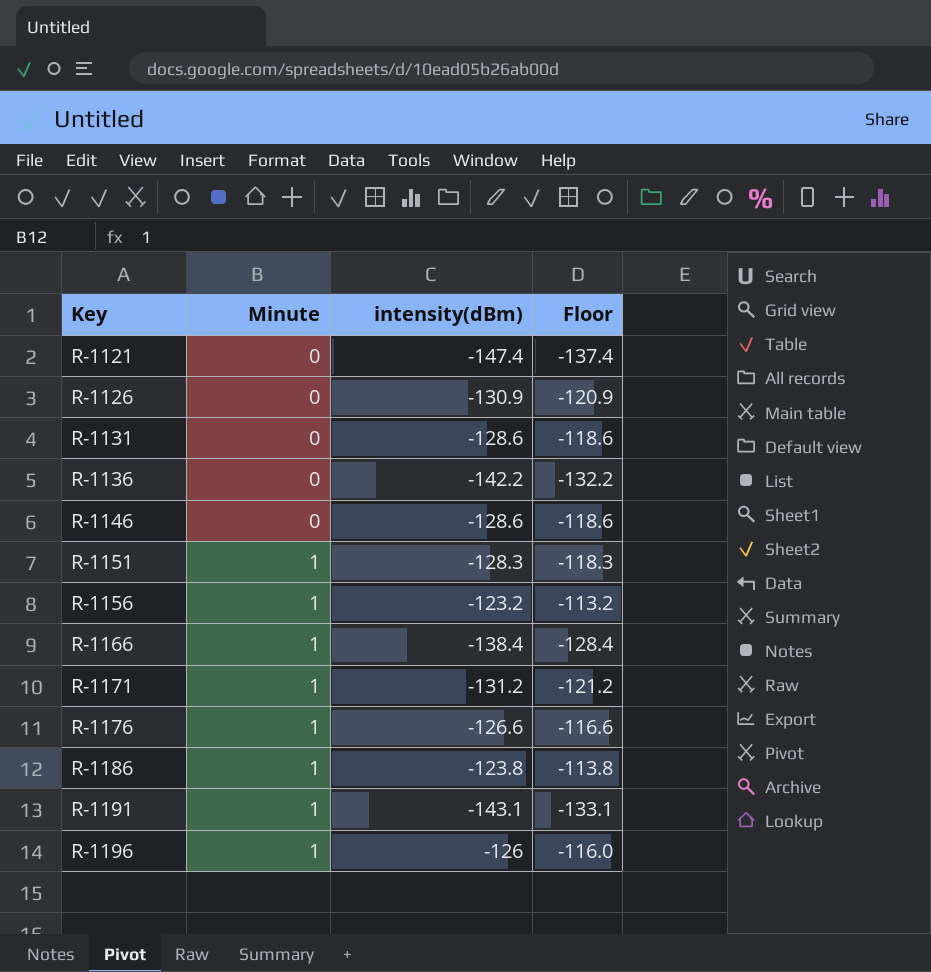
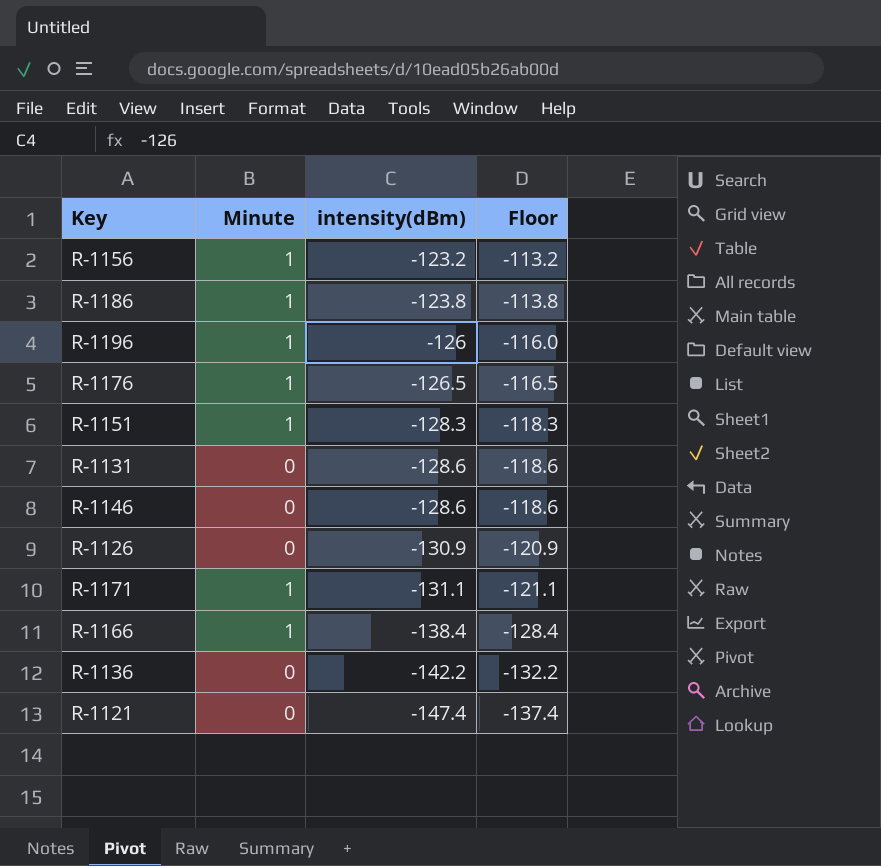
row order: Key ascending -> intensity(dBm) descending
row R-1191: 1 | -143.1 | -133.1 -> none
R-1176 | intensity(dBm): -126.6 -> -126.5
R-1176 | Floor: -116.6 -> -116.5
R-1171 | intensity(dBm): -131.2 -> -131.1
R-1171 | Floor: -121.2 -> -121.1

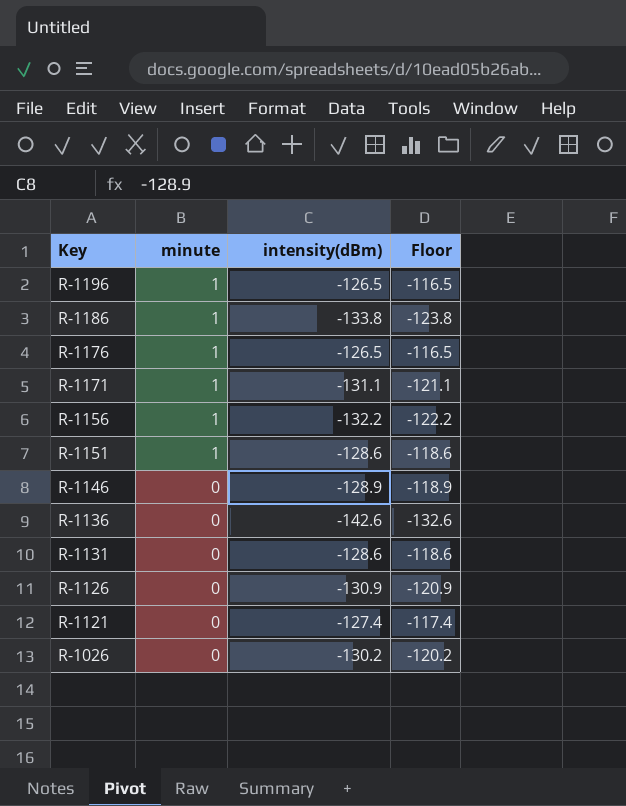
row order: intensity(dBm) descending -> Key descending
column name: Minute -> minute
row R-1166: 1 | -138.4 | -128.4 -> none
R-1196 | intensity(dBm): -126 -> -126.5
R-1196 | Floor: -116.0 -> -116.5
R-1186 | intensity(dBm): -123.8 -> -133.8
R-1186 | Floor: -113.8 -> -123.8
R-1156 | intensity(dBm): -123.2 -> -132.2
R-1156 | Floor: -113.2 -> -122.2
R-1151 | intensity(dBm): -128.3 -> -128.6
R-1151 | Floor: -118.3 -> -118.6
R-1146 | intensity(dBm): -128.6 -> -128.9
R-1146 | Floor: -118.6 -> -118.9
R-1136 | intensity(dBm): -142.2 -> -142.6
R-1136 | Floor: -132.2 -> -132.6
R-1121 | intensity(dBm): -147.4 -> -127.4
R-1121 | Floor: -137.4 -> -117.4
row R-1026: none -> 0 | -130.2 | -120.2

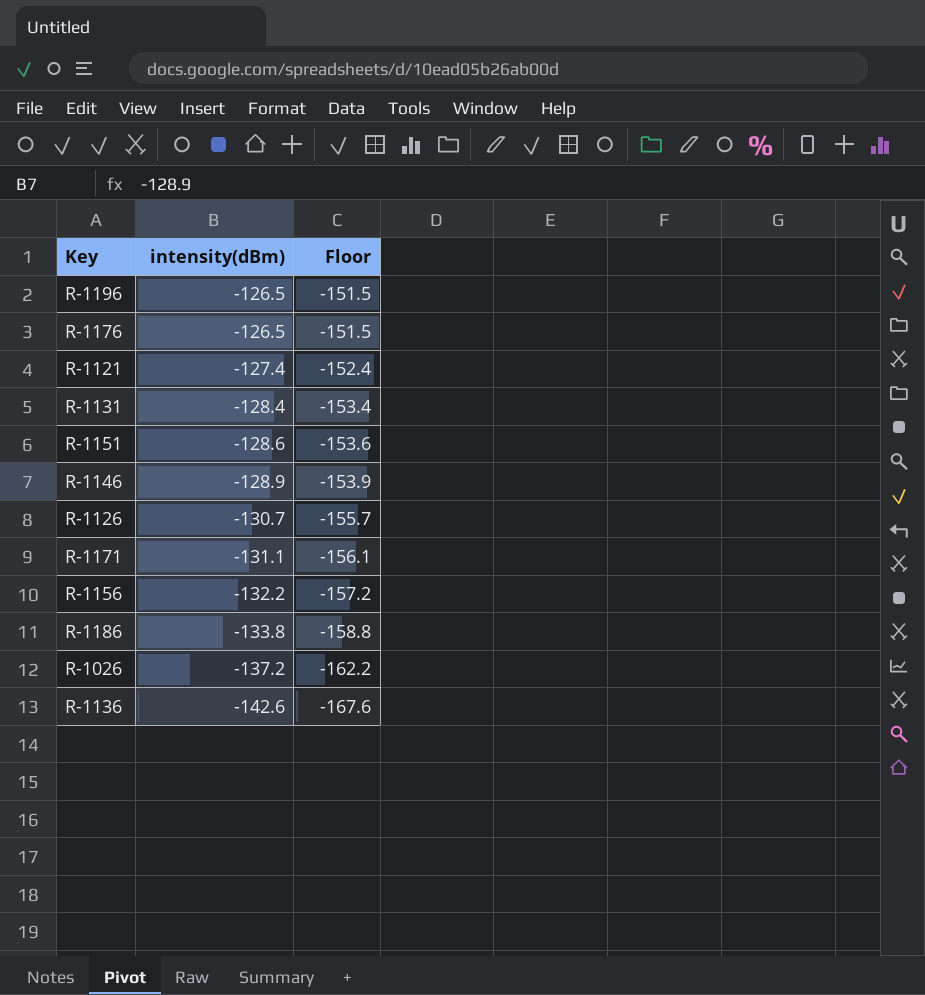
row order: Key descending -> intensity(dBm) descending
column minute | position: 2 -> none
column Floor | formula: [intensity(dBm)] + 10 -> [intensity(dBm)] - 25
R-1131 | intensity(dBm): -128.6 -> -128.4
R-1126 | intensity(dBm): -130.9 -> -130.7
R-1026 | intensity(dBm): -130.2 -> -137.2

